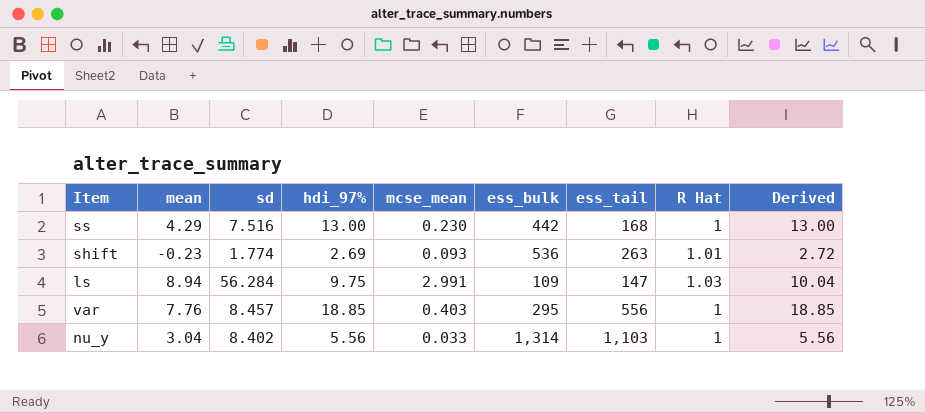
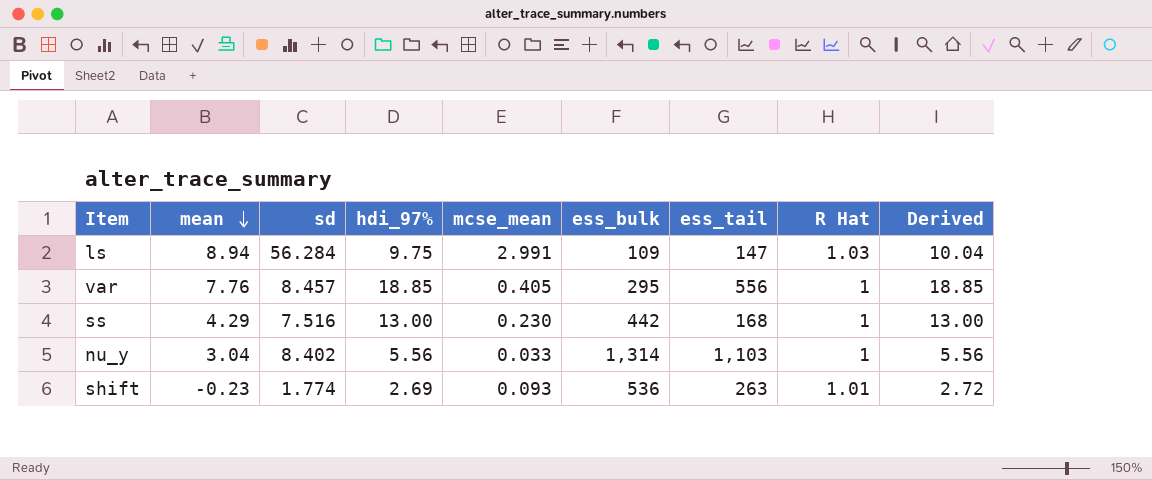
row order: none -> mean descending
var | mcse_mean: 0.403 -> 0.405

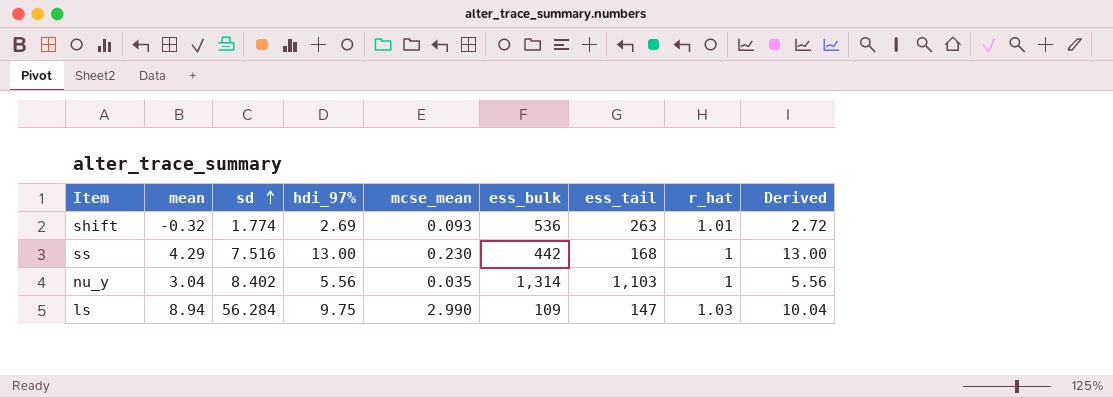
row order: mean descending -> sd ascending
column name: R Hat -> r_hat
row var: 7.76 | 8.457 | 18.85 | 0.405 | 295 | 556 | 1 | 18.85 -> none
shift | mean: -0.23 -> -0.32
nu_y | mcse_mean: 0.033 -> 0.035
ls | mcse_mean: 2.991 -> 2.990

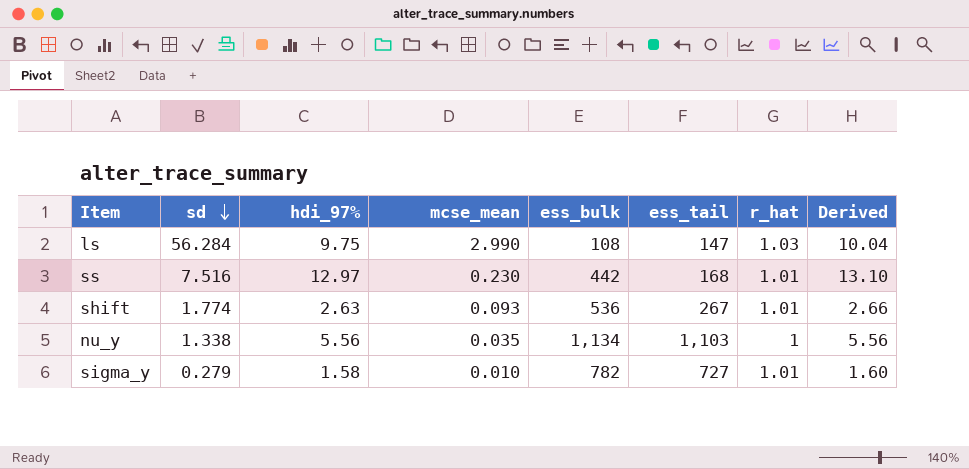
row order: sd ascending -> sd descending
column mean | position: 2 -> none
ls | ess_bulk: 109 -> 108
ss | hdi_97%: 13.00 -> 12.97
ss | r_hat: 1 -> 1.01
ss | Derived: 13.00 -> 13.10
shift | hdi_97%: 2.69 -> 2.63
shift | ess_tail: 263 -> 267
shift | Derived: 2.72 -> 2.66
nu_y | sd: 8.402 -> 1.338
nu_y | ess_bulk: 1,314 -> 1,134
row sigma_y: none -> 0.279 | 1.58 | 0.010 | 782 | 727 | 1.01 | 1.60

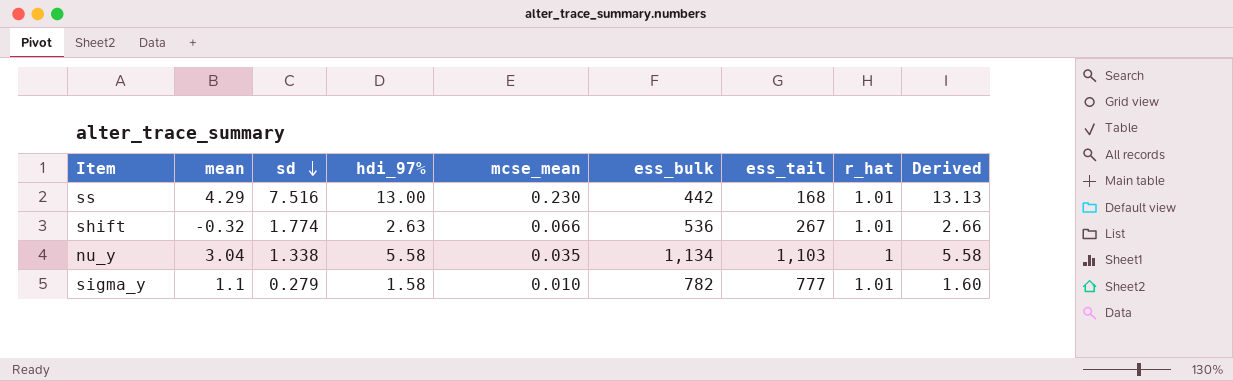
column mean | position: none -> 2
row ls: 56.284 | 9.75 | 2.990 | 108 | 147 | 1.03 | 10.04 -> none
ss | hdi_97%: 12.97 -> 13.00
ss | Derived: 13.10 -> 13.13
shift | mcse_mean: 0.093 -> 0.066
nu_y | hdi_97%: 5.56 -> 5.58
nu_y | Derived: 5.56 -> 5.58
sigma_y | ess_tail: 727 -> 777

